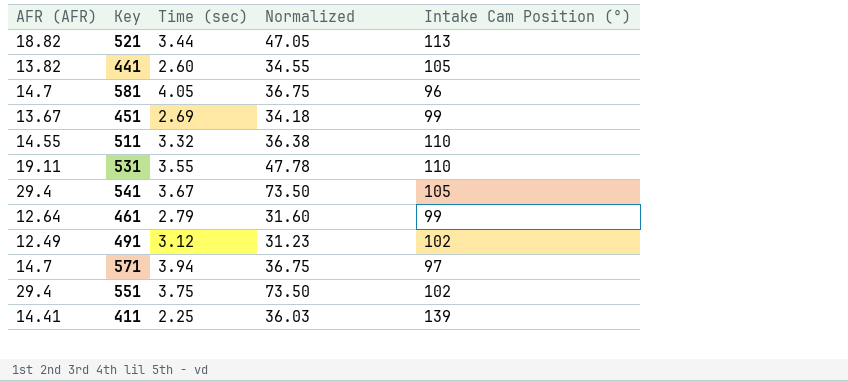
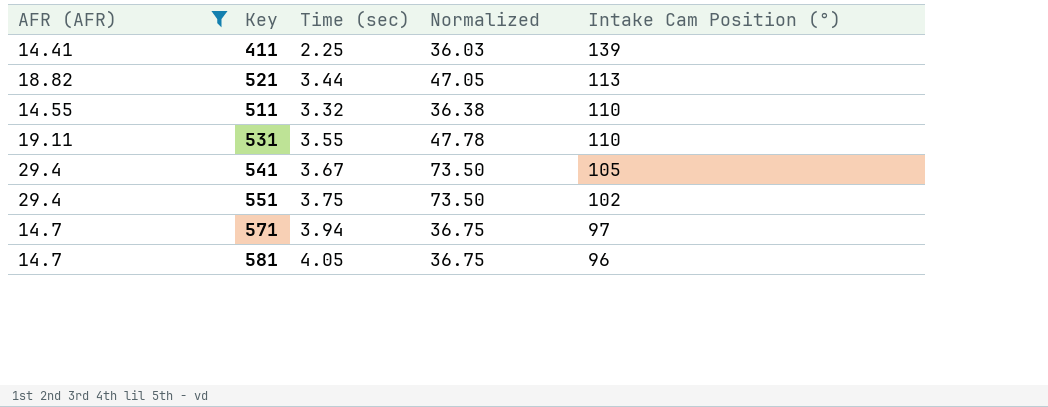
filter: none -> AFR (AFR) >= 14.41
row order: none -> Intake Cam Position (°) descending

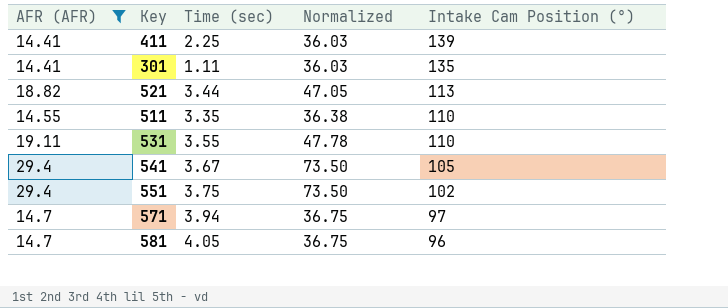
row 301: none -> 14.41 | 1.11 | 36.03 | 135
511 | Time (sec): 3.32 -> 3.35

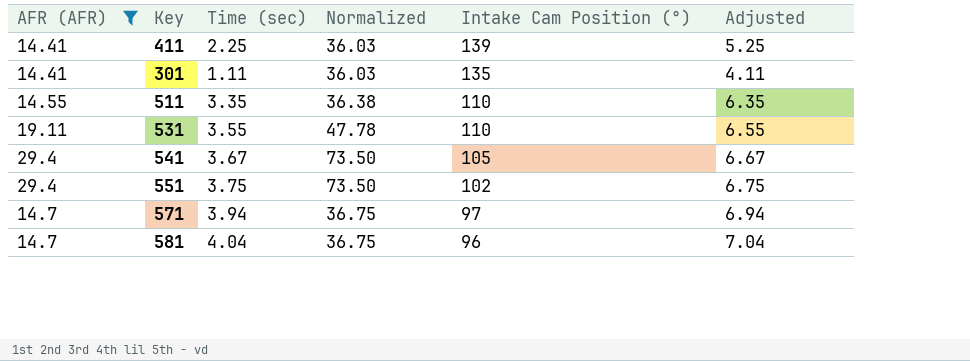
column Adjusted | formula: none -> [Time (sec)] + 3
row 521: 18.82 | 3.44 | 47.05 | 113 -> none
581 | Time (sec): 4.05 -> 4.04

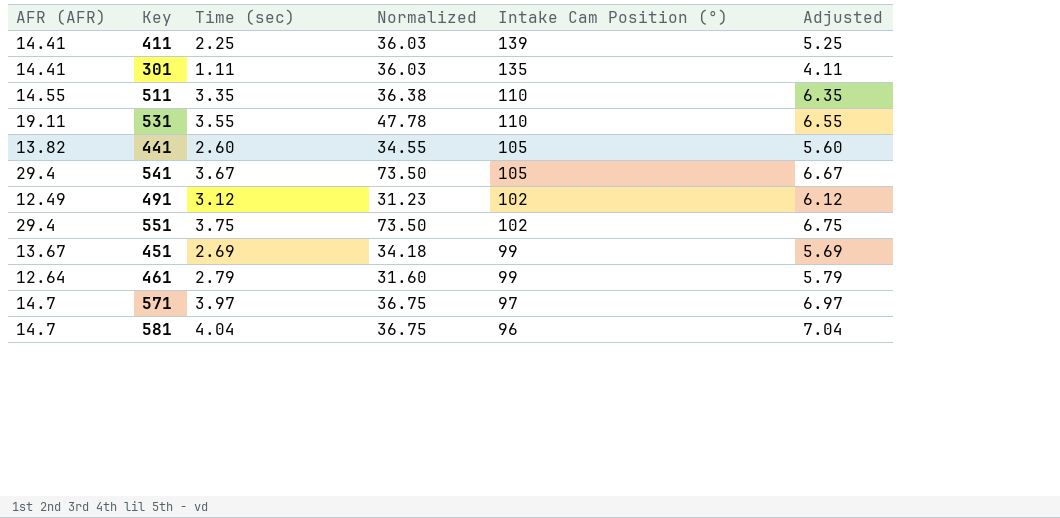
filter: AFR (AFR) >= 14.41 -> none
571 | Time (sec): 3.94 -> 3.97
571 | Adjusted: 6.94 -> 6.97

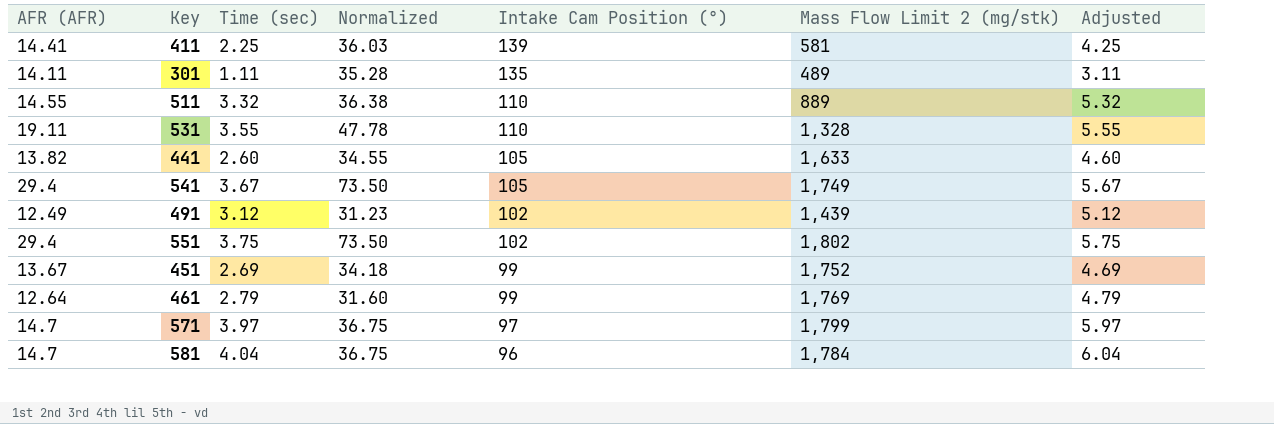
column Mass Flow Limit 2 (mg/stk) | position: none -> 6
column Adjusted | formula: [Time (sec)] + 3 -> [Time (sec)] + 2
301 | AFR (AFR): 14.41 -> 14.11
301 | Normalized: 36.03 -> 35.28
511 | Time (sec): 3.35 -> 3.32

